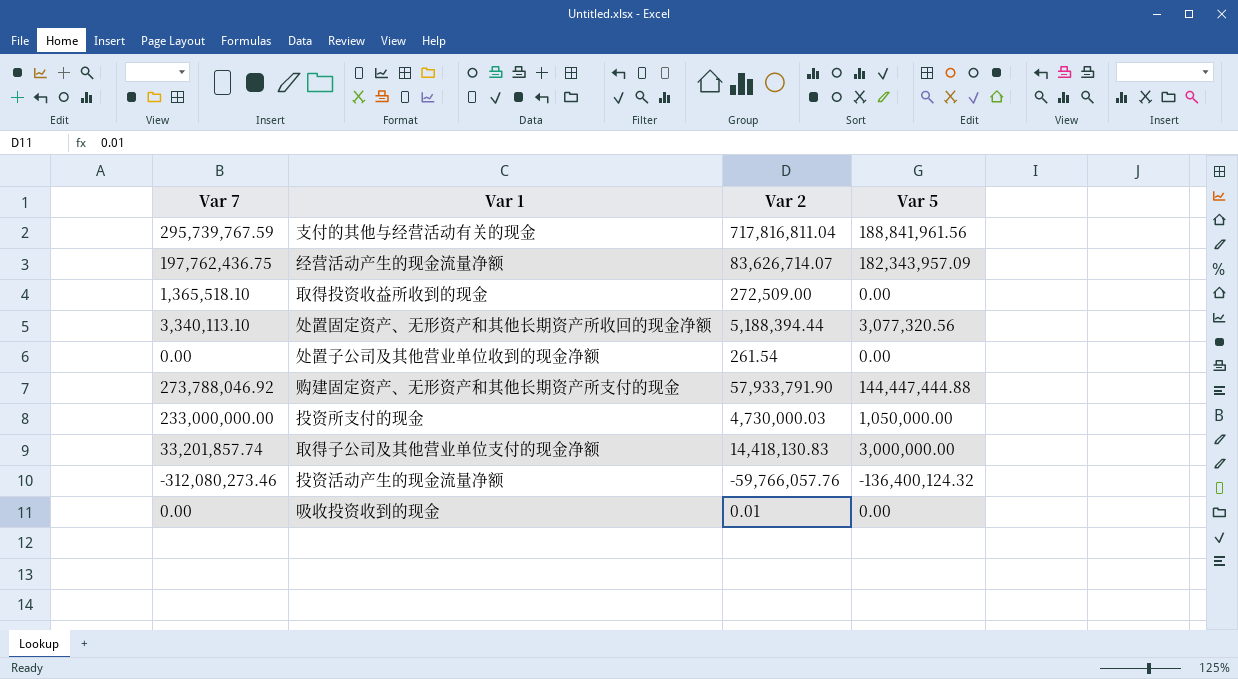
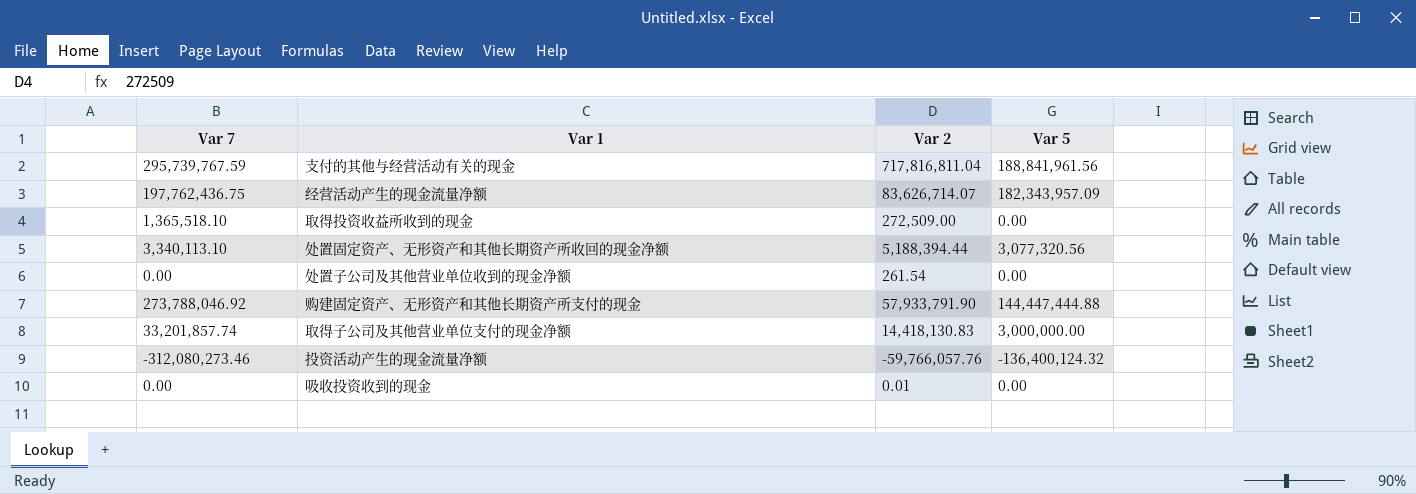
row 投资所支付的现金: 233,000,000.00 | 4,730,000.03 | 1,050,000.00 -> none

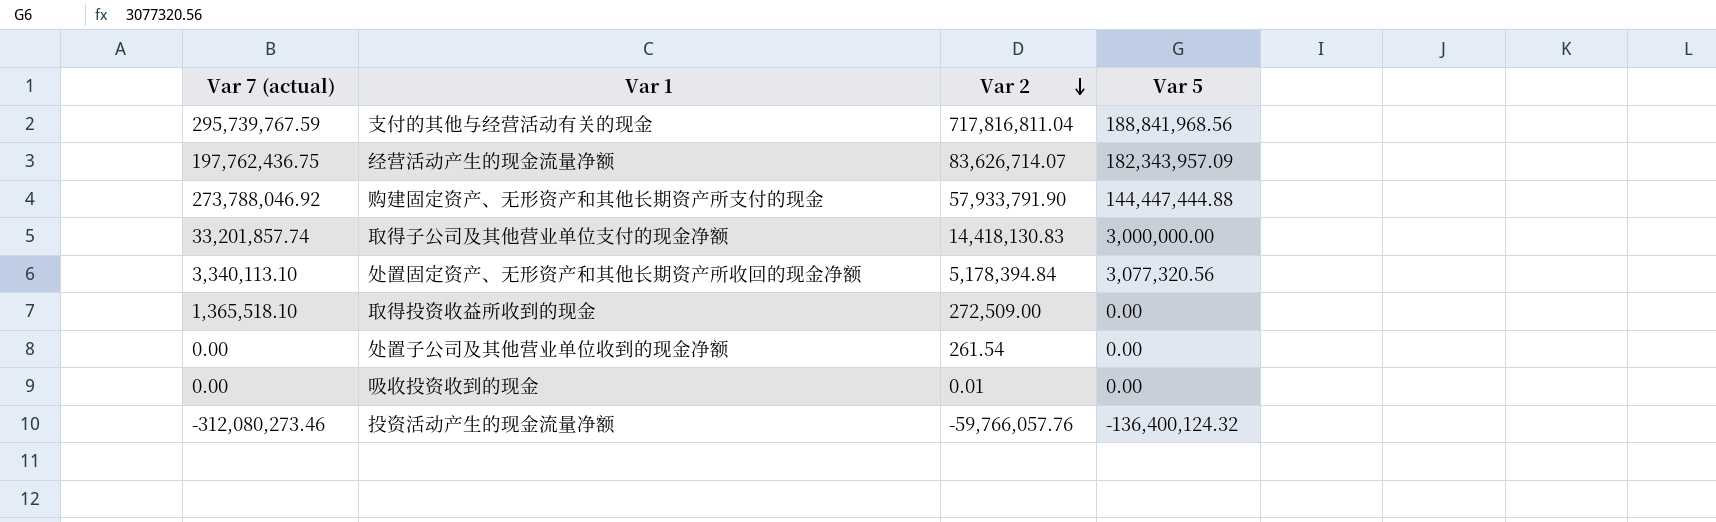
row order: none -> Var 2 descending
column name: Var 7 -> Var 7 (actual)
支付的其他与经营活动有关的现金 | Var 5: 188,841,961.56 -> 188,841,968.56
处置固定资产、无形资产和其他长期资产所收回的现金净额 | Var 2: 5,188,394.44 -> 5,178,394.84

